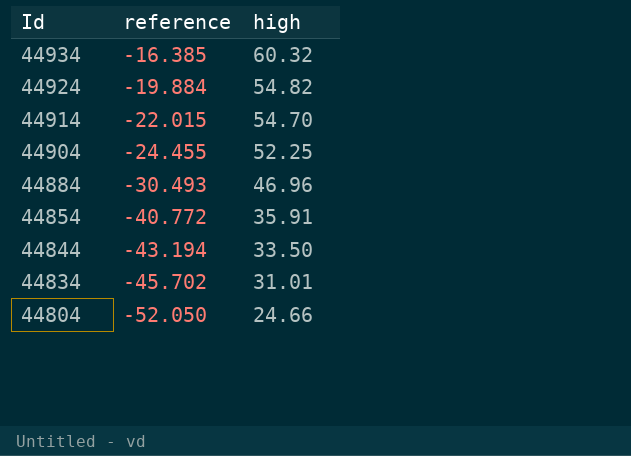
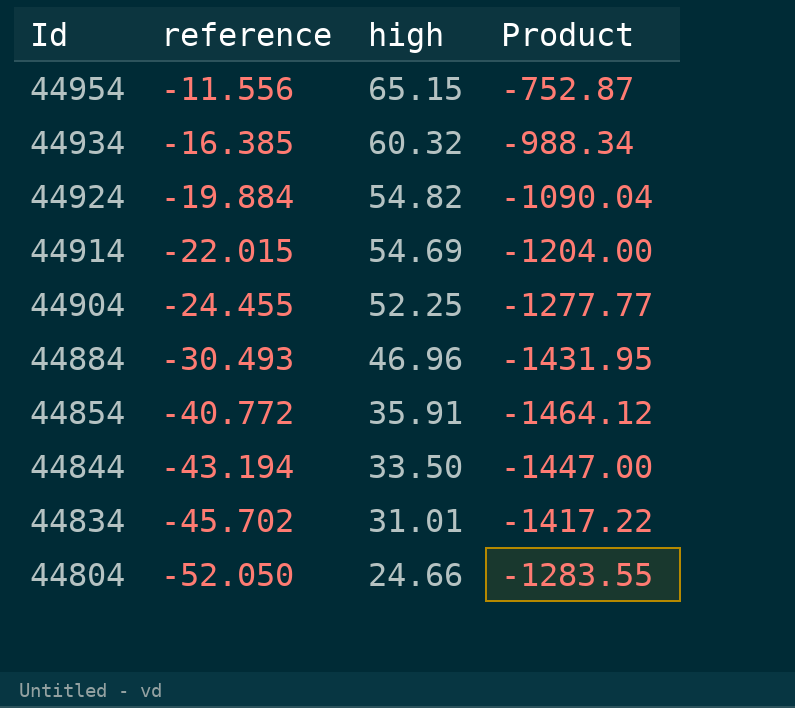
column Product | formula: none -> [reference] * [high]
row 44954: none -> -11.556 | 65.15 | -752.87
44914 | high: 54.70 -> 54.69

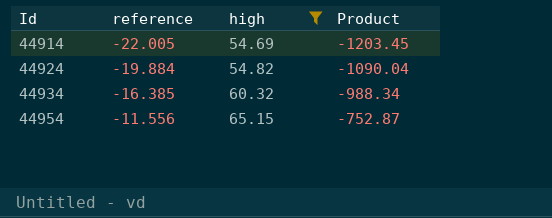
filter: none -> high >= 54.69
row order: Id descending -> Id ascending
44914 | reference: -22.015 -> -22.005
44914 | Product: -1204.00 -> -1203.45

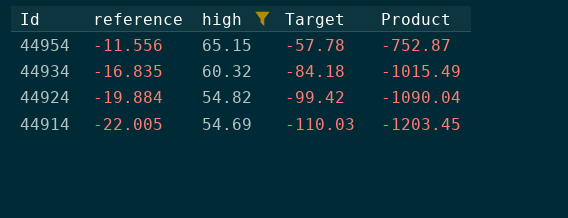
row order: Id ascending -> Id descending
column Target | formula: none -> [reference] * 5
44934 | reference: -16.385 -> -16.835
44934 | Product: -988.34 -> -1015.49

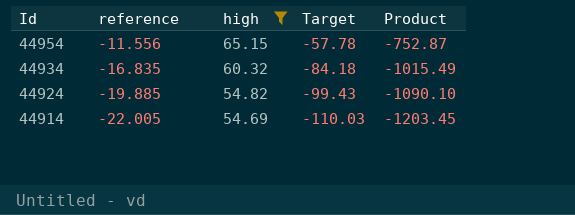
44924 | reference: -19.884 -> -19.885
44924 | Target: -99.42 -> -99.43
44924 | Product: -1090.04 -> -1090.10

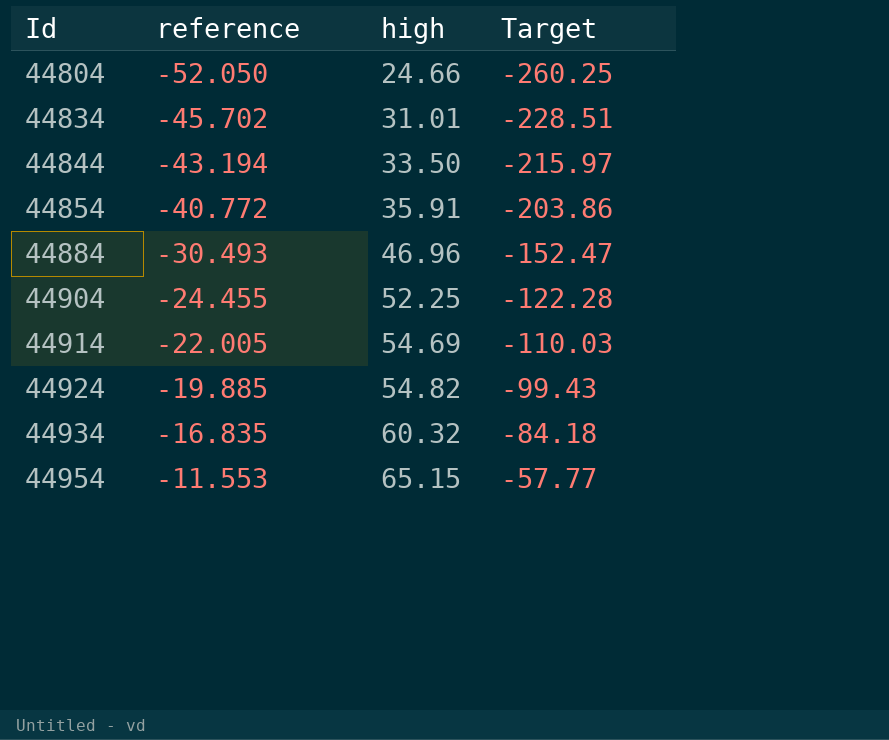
filter: high >= 54.69 -> none
row order: Id descending -> Id ascending
column Product | formula: [reference] * [high] -> none
44954 | reference: -11.556 -> -11.553
44954 | Target: -57.78 -> -57.77

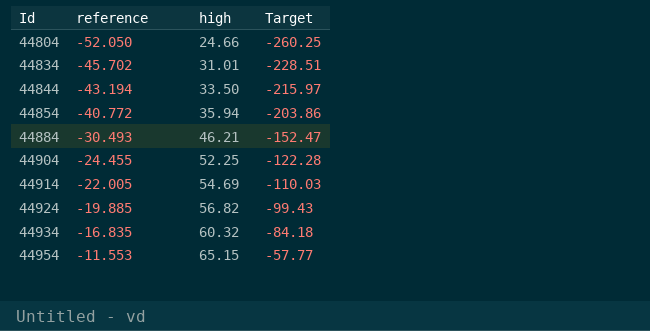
44854 | high: 35.91 -> 35.94
44884 | high: 46.96 -> 46.21
44924 | high: 54.82 -> 56.82

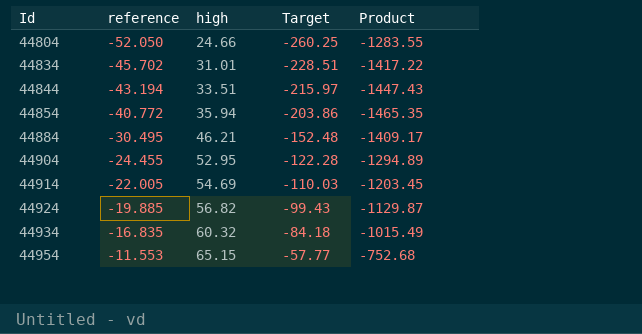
column Product | formula: none -> [reference] * [high]
44844 | high: 33.50 -> 33.51
44884 | reference: -30.493 -> -30.495
44884 | Target: -152.47 -> -152.48
44904 | high: 52.25 -> 52.95

